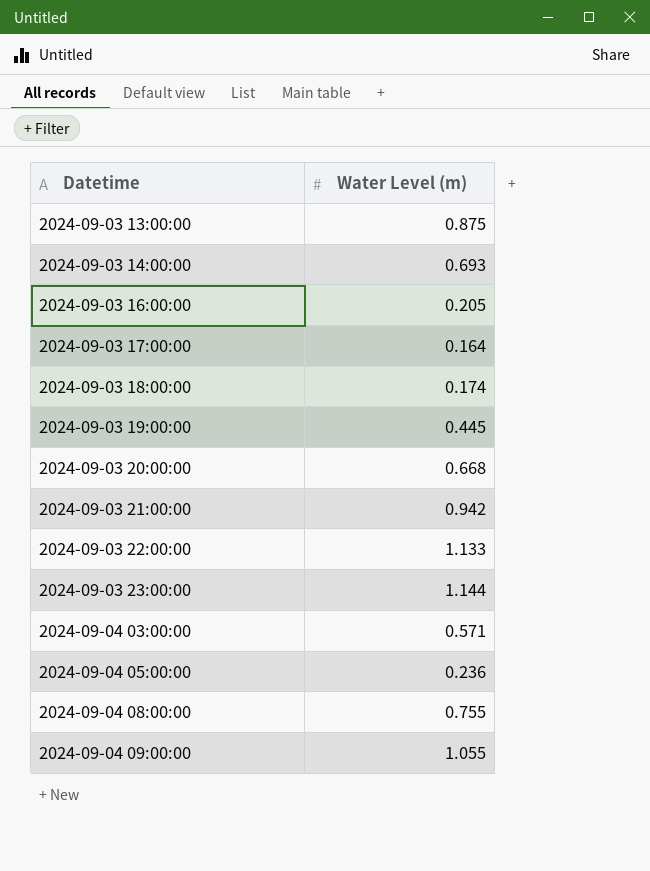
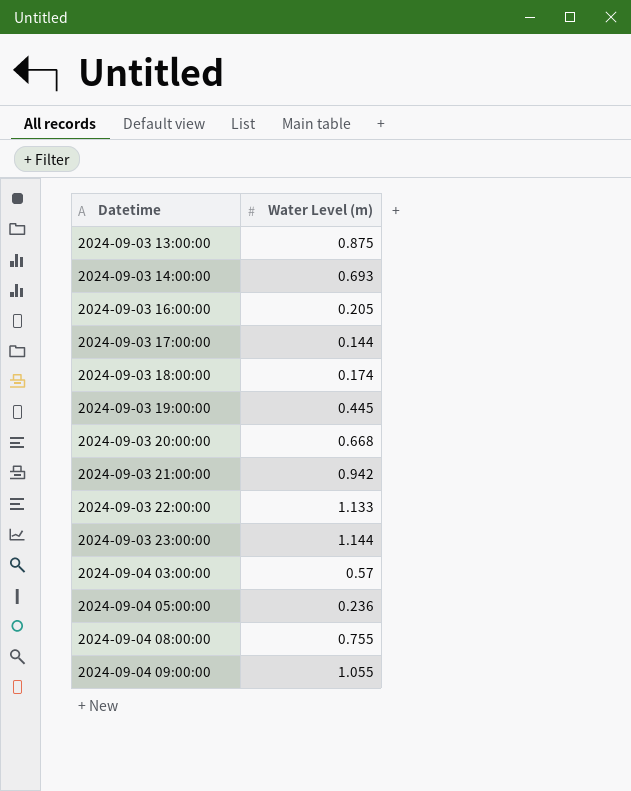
2024-09-03 17:00:00 | Water Level (m): 0.164 -> 0.144
2024-09-04 03:00:00 | Water Level (m): 0.571 -> 0.57

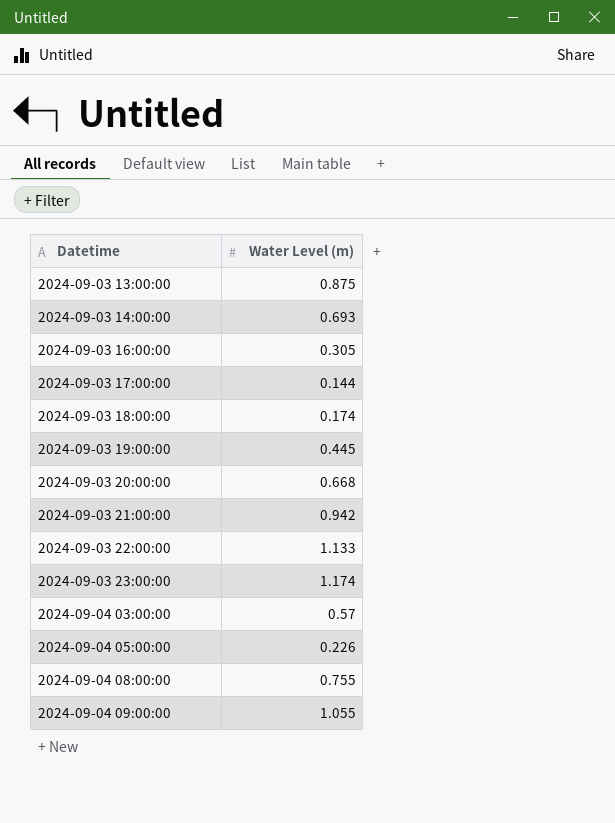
2024-09-03 16:00:00 | Water Level (m): 0.205 -> 0.305
2024-09-03 23:00:00 | Water Level (m): 1.144 -> 1.174
2024-09-04 05:00:00 | Water Level (m): 0.236 -> 0.226

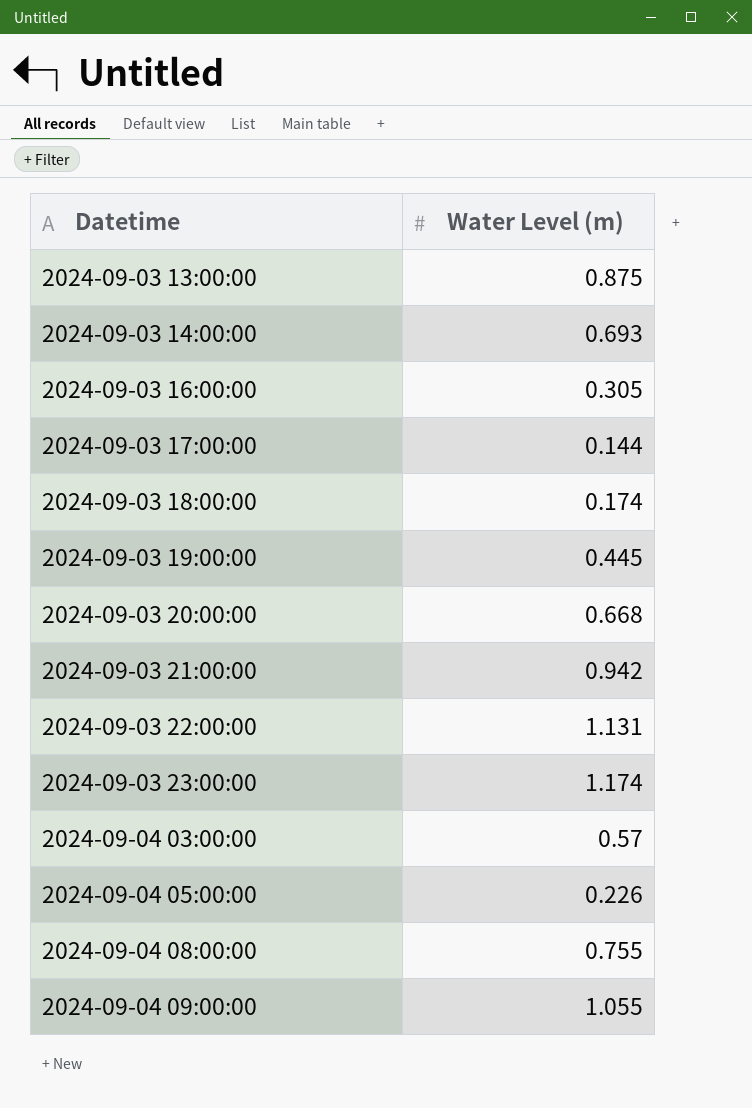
2024-09-03 22:00:00 | Water Level (m): 1.133 -> 1.131

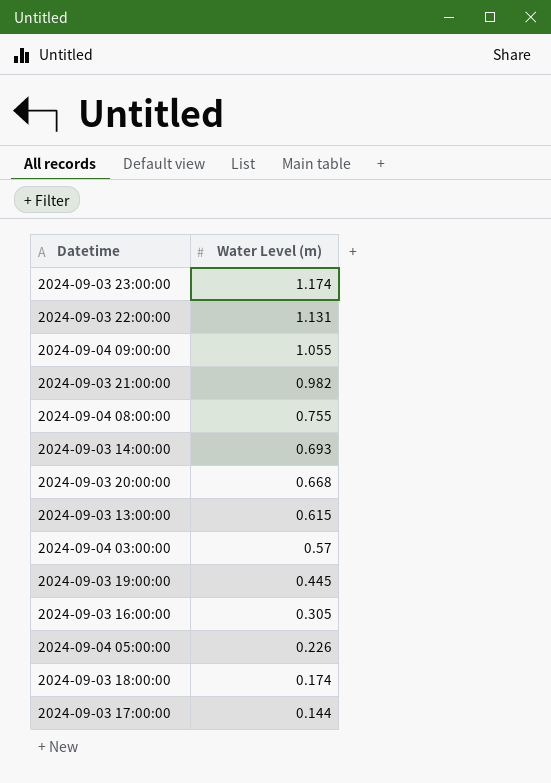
row order: Datetime ascending -> Water Level (m) descending
2024-09-03 21:00:00 | Water Level (m): 0.942 -> 0.982
2024-09-03 13:00:00 | Water Level (m): 0.875 -> 0.615

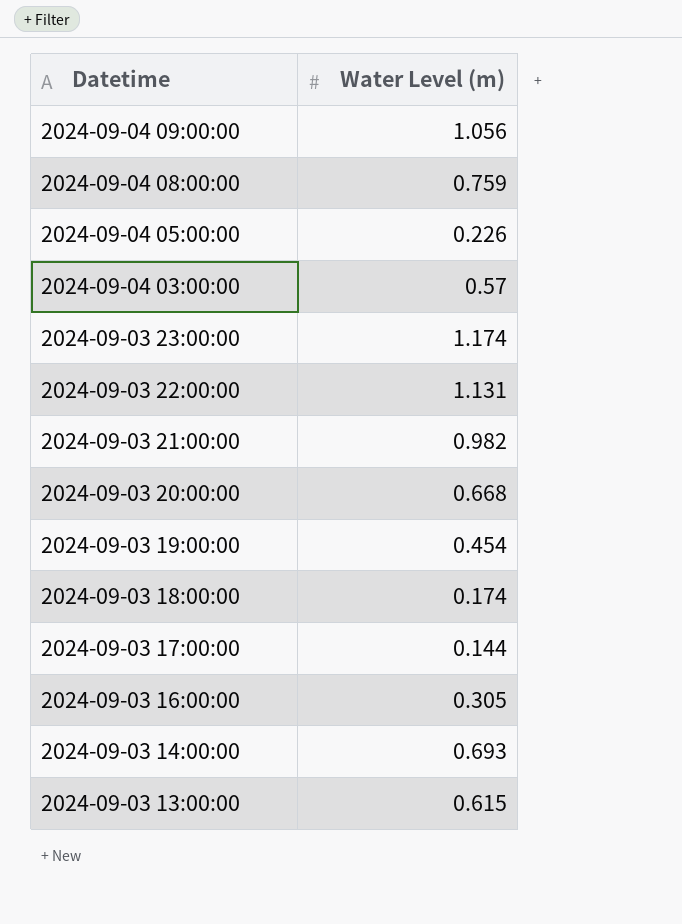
row order: Water Level (m) descending -> Datetime descending
2024-09-04 09:00:00 | Water Level (m): 1.055 -> 1.056
2024-09-04 08:00:00 | Water Level (m): 0.755 -> 0.759
2024-09-03 19:00:00 | Water Level (m): 0.445 -> 0.454

